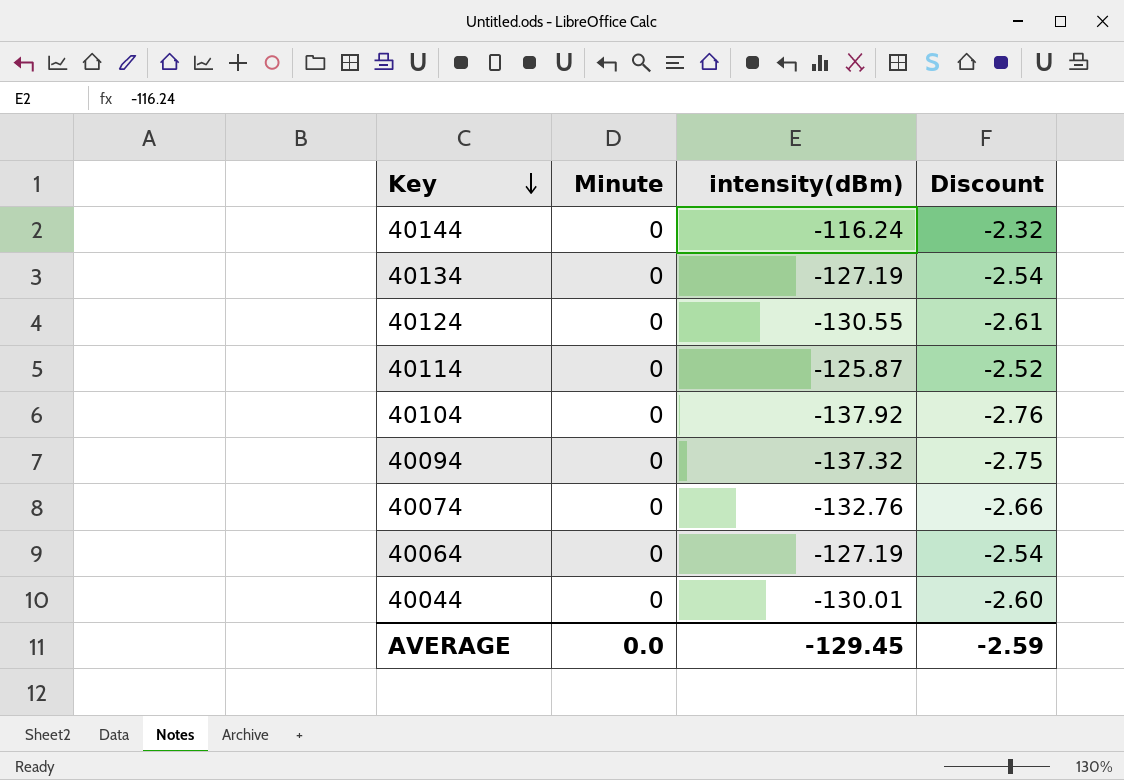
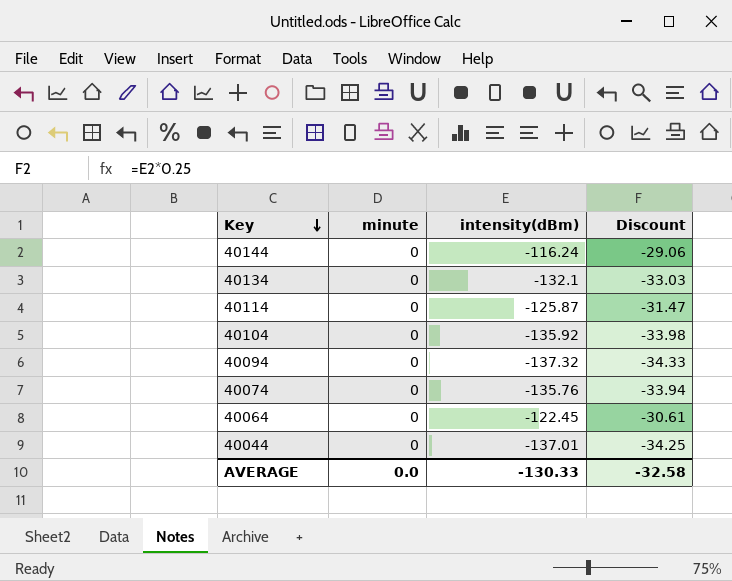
column name: Minute -> minute
column Discount | formula: [intensity(dBm)] * 0.02 -> [intensity(dBm)] * 0.25
row 40124: 0 | -130.55 | -2.61 -> none
40134 | intensity(dBm): -127.19 -> -132.1
40104 | intensity(dBm): -137.92 -> -135.92
40074 | intensity(dBm): -132.76 -> -135.76
40064 | intensity(dBm): -127.19 -> -122.45
40044 | intensity(dBm): -130.01 -> -137.01
AVERAGE | intensity(dBm): -129.45 -> -130.33
AVERAGE | Discount: -2.59 -> -32.58

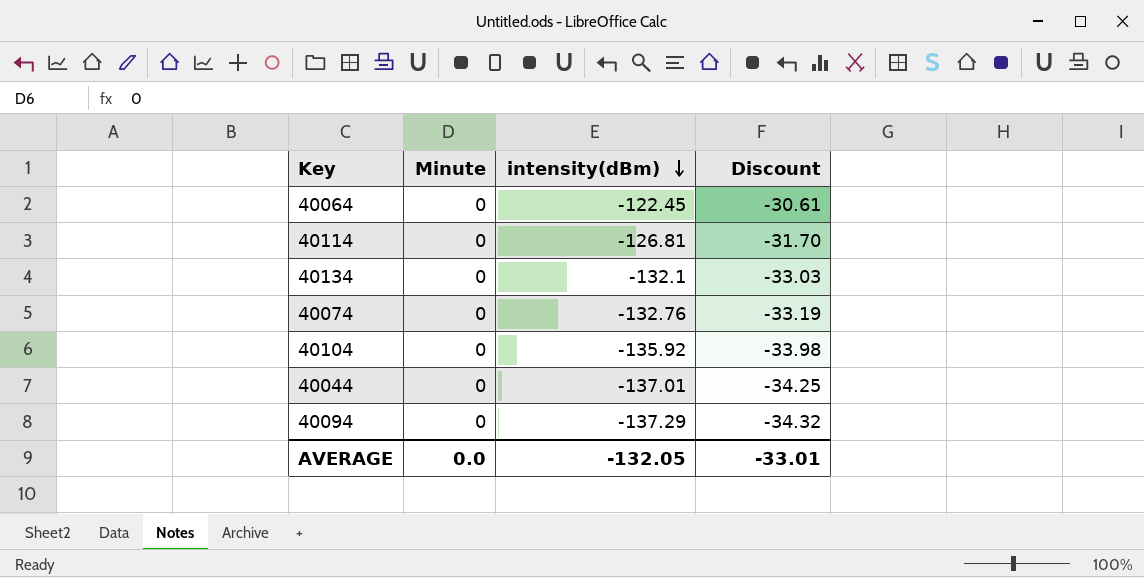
row order: Key descending -> intensity(dBm) descending
column name: minute -> Minute
row 40144: 0 | -116.24 | -29.06 -> none
40114 | intensity(dBm): -125.87 -> -126.81
40114 | Discount: -31.47 -> -31.70
40074 | intensity(dBm): -135.76 -> -132.76
40074 | Discount: -33.94 -> -33.19
40094 | intensity(dBm): -137.32 -> -137.29
40094 | Discount: -34.33 -> -34.32
AVERAGE | intensity(dBm): -130.33 -> -132.05
AVERAGE | Discount: -32.58 -> -33.01

